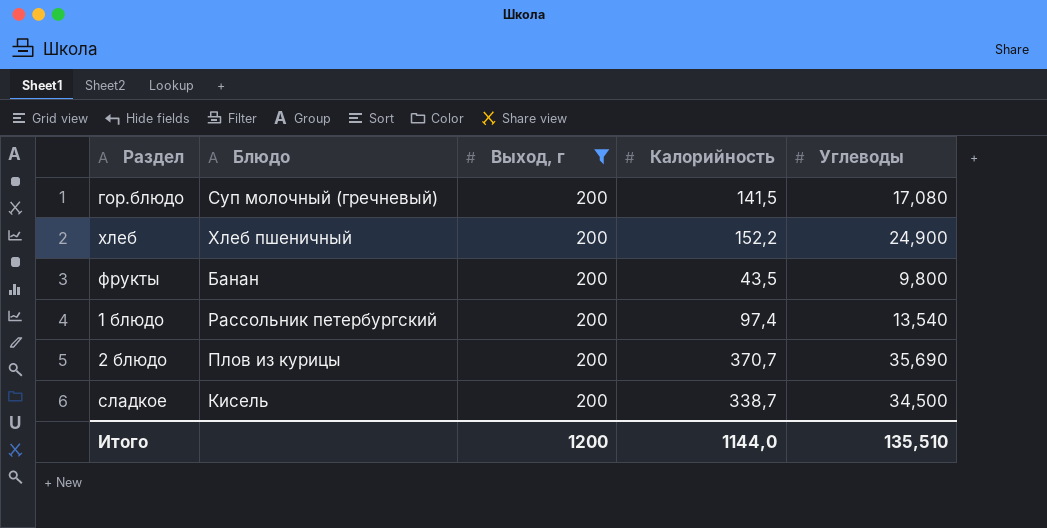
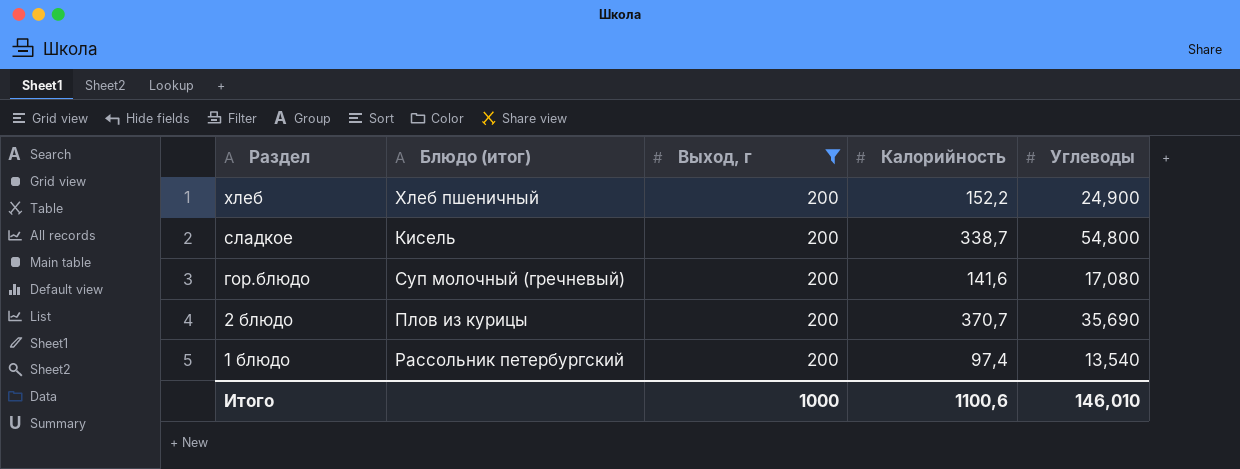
row order: none -> Раздел descending
column name: Блюдо -> Блюдо (итог)
row фрукты: Банан | 200 | 43,5 | 9,800 -> none
сладкое | Углеводы: 34,500 -> 54,800
гор.блюдо | Калорийность: 141,5 -> 141,6
Итого | Выход, г: 1200 -> 1000
Итого | Калорийность: 1144,0 -> 1100,6
Итого | Углеводы: 135,510 -> 146,010

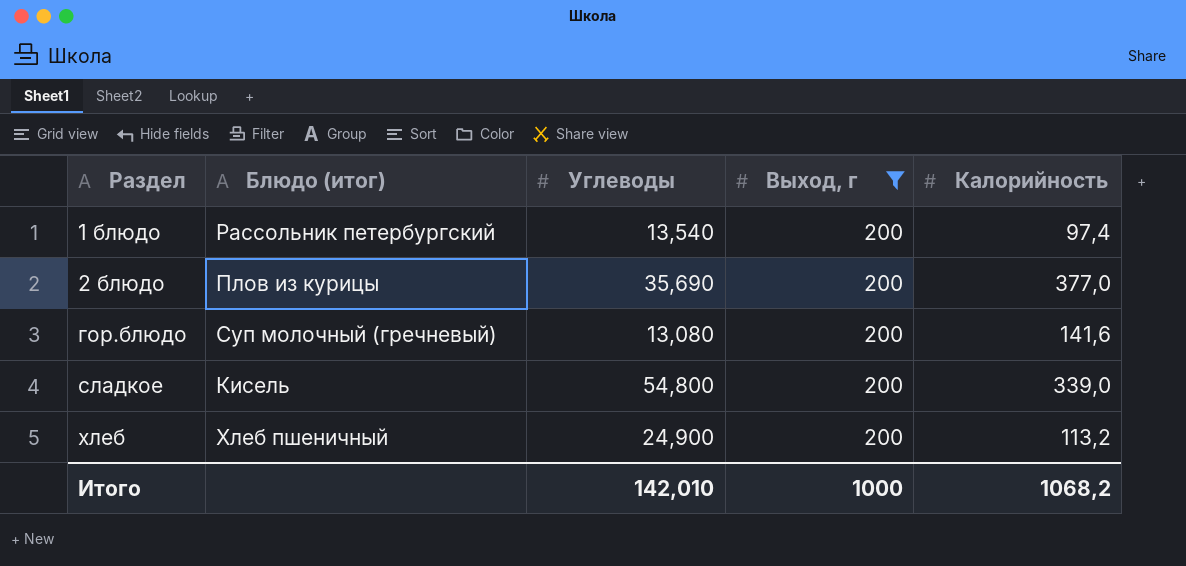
row order: Раздел descending -> Раздел ascending
column Углеводы | position: 5 -> 3
2 блюдо | Калорийность: 370,7 -> 377,0
гор.блюдо | Углеводы: 17,080 -> 13,080
сладкое | Калорийность: 338,7 -> 339,0
хлеб | Калорийность: 152,2 -> 113,2
Итого | Углеводы: 146,010 -> 142,010
Итого | Калорийность: 1100,6 -> 1068,2

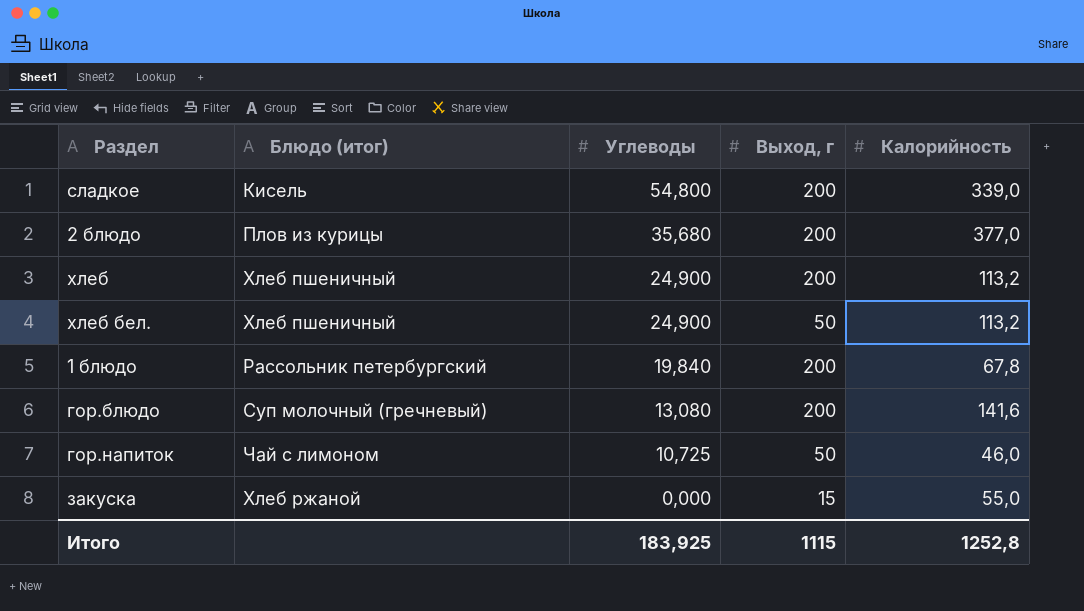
filter: Выход, г = 200 -> none
row order: Раздел ascending -> Углеводы descending
2 блюдо | Углеводы: 35,690 -> 35,680
1 блюдо | Углеводы: 13,540 -> 19,840
1 блюдо | Калорийность: 97,4 -> 67,8
Итого | Углеводы: 142,010 -> 183,925
Итого | Выход, г: 1000 -> 1115
Итого | Калорийность: 1068,2 -> 1252,8

